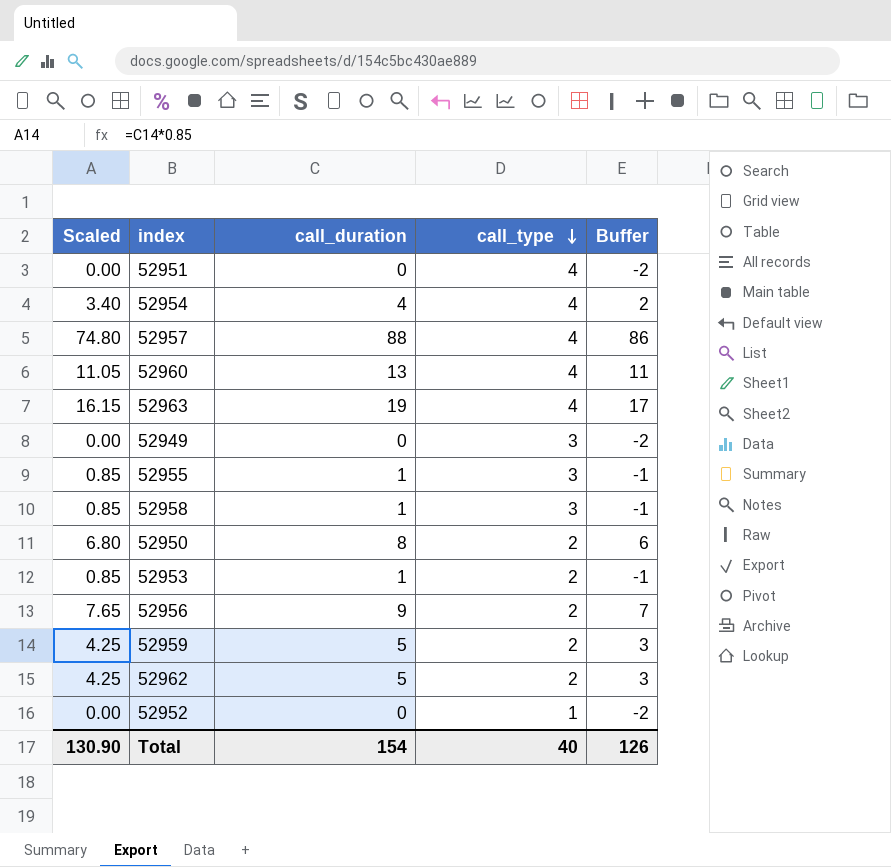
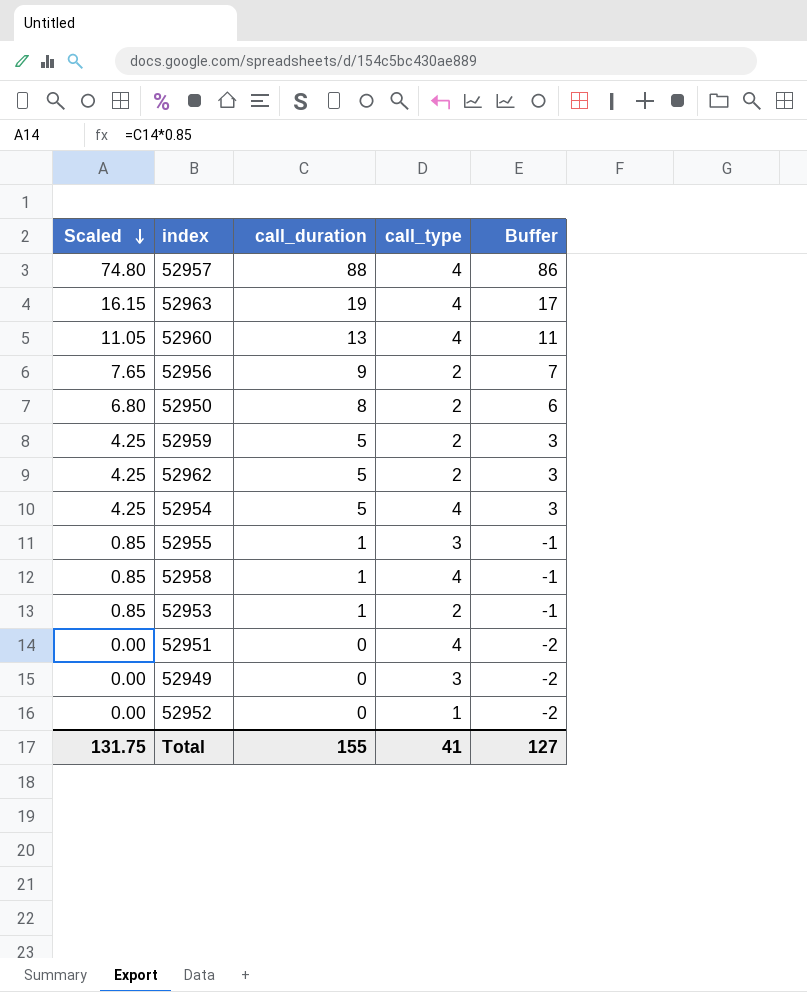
row order: call_type descending -> Scaled descending
52954 | Scaled: 3.40 -> 4.25
52954 | call_duration: 4 -> 5
52954 | Buffer: 2 -> 3
52958 | call_type: 3 -> 4
Total | Scaled: 130.90 -> 131.75
Total | call_duration: 154 -> 155
Total | call_type: 40 -> 41
Total | Buffer: 126 -> 127

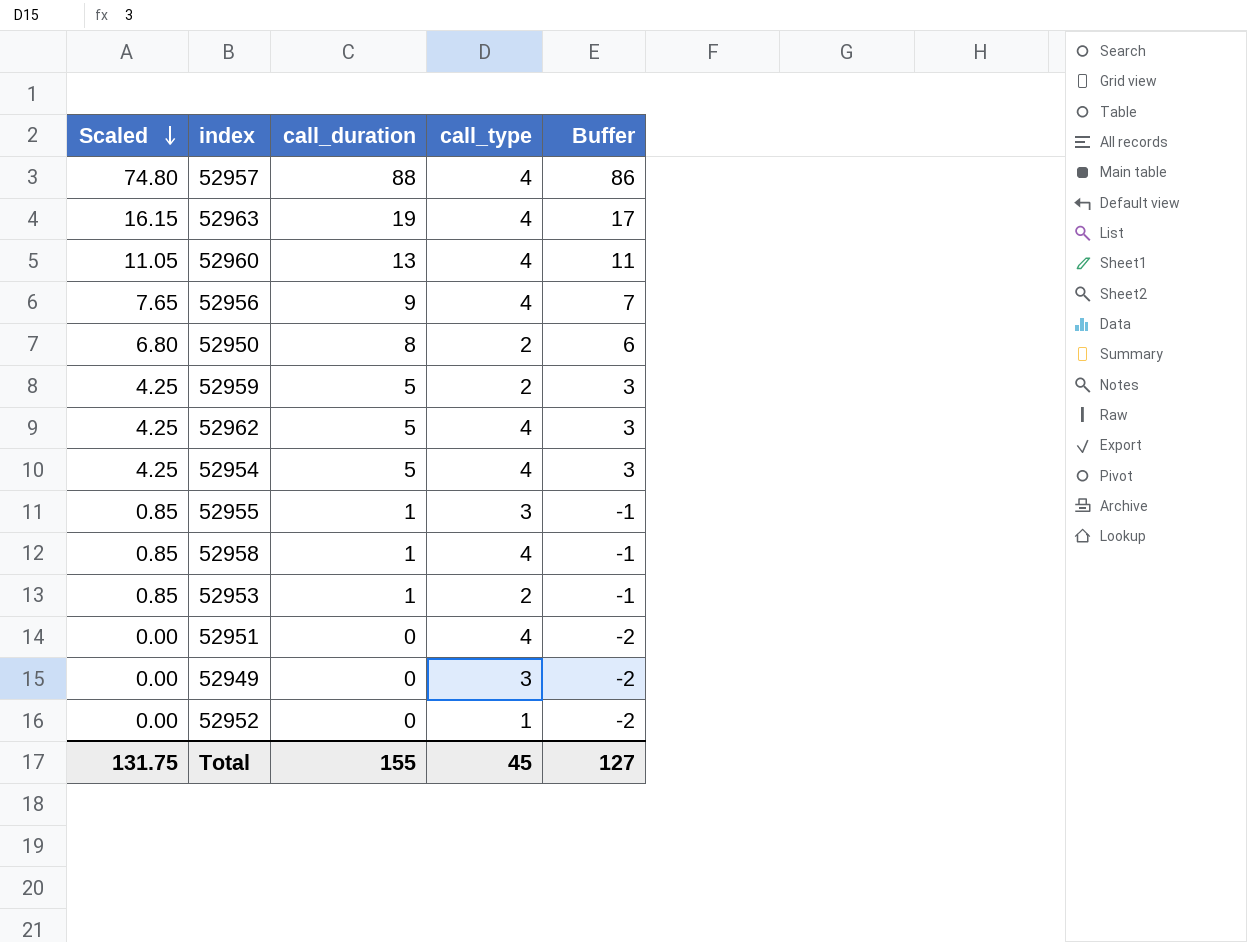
52956 | call_type: 2 -> 4
52962 | call_type: 2 -> 4
Total | call_type: 41 -> 45

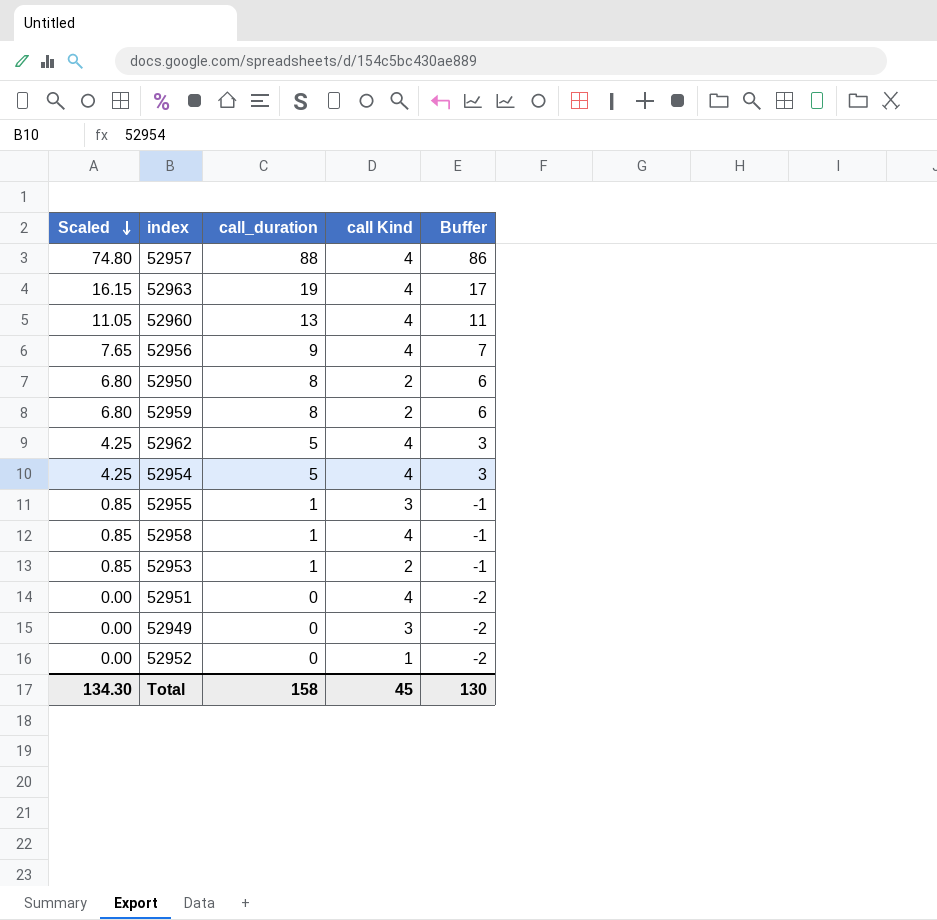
column name: call_type -> call Kind
52959 | Scaled: 4.25 -> 6.80
52959 | call_duration: 5 -> 8
52959 | Buffer: 3 -> 6
Total | Scaled: 131.75 -> 134.30
Total | call_duration: 155 -> 158
Total | Buffer: 127 -> 130

